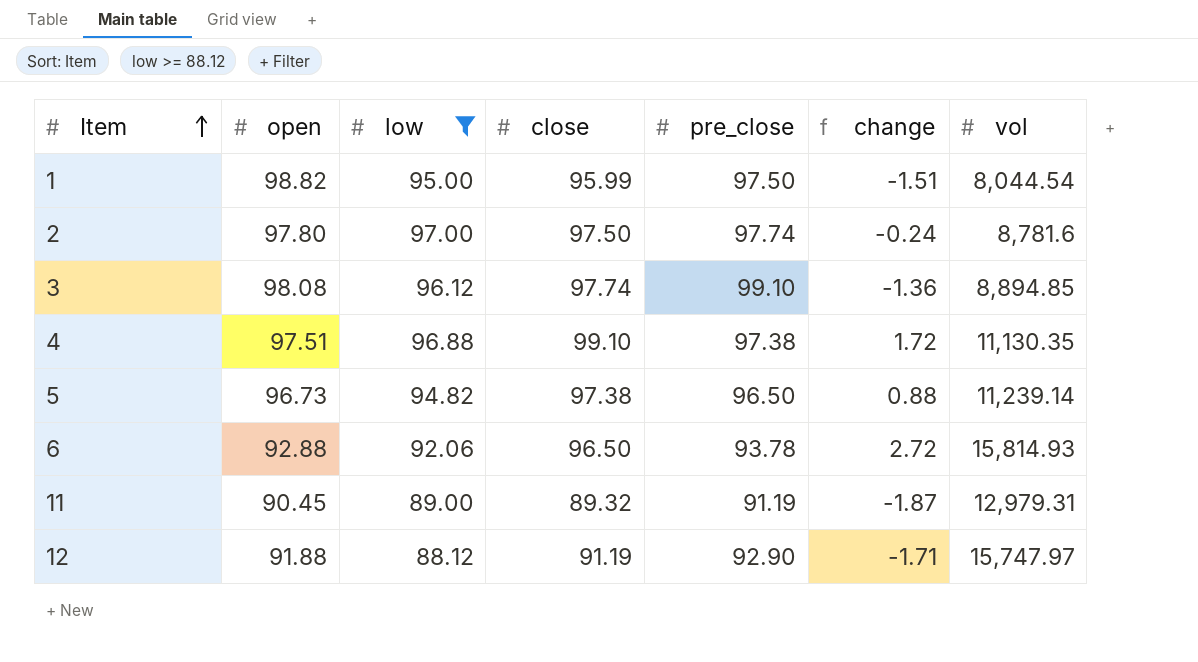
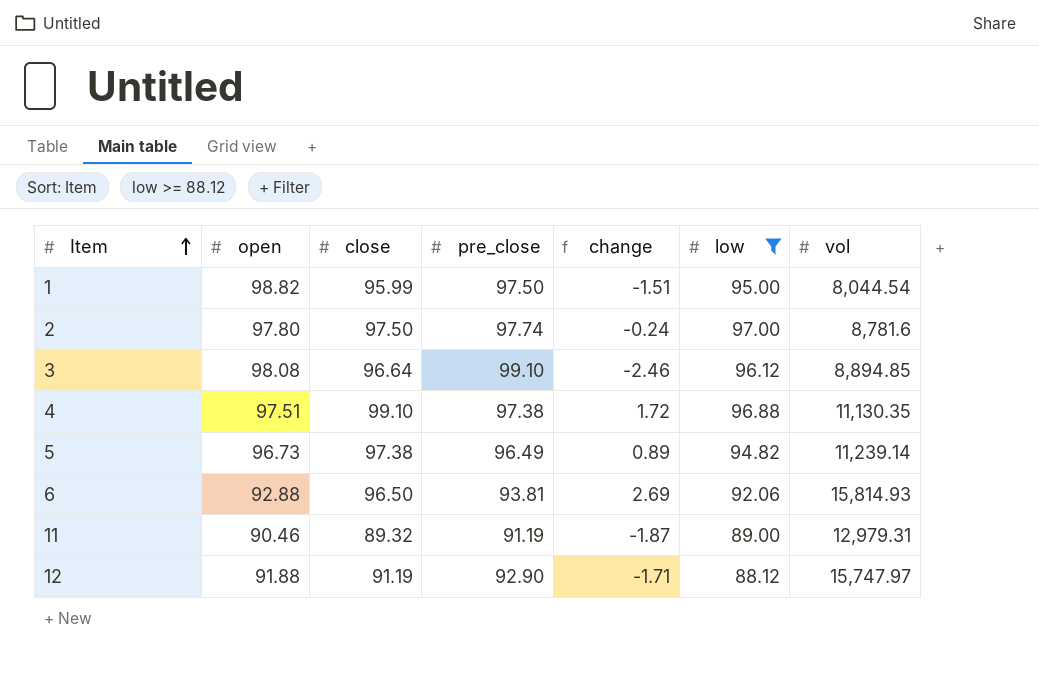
column low | position: 3 -> 6
3 | close: 97.74 -> 96.64
3 | change: -1.36 -> -2.46
5 | pre_close: 96.50 -> 96.49
5 | change: 0.88 -> 0.89
6 | pre_close: 93.78 -> 93.81
6 | change: 2.72 -> 2.69
11 | open: 90.45 -> 90.46

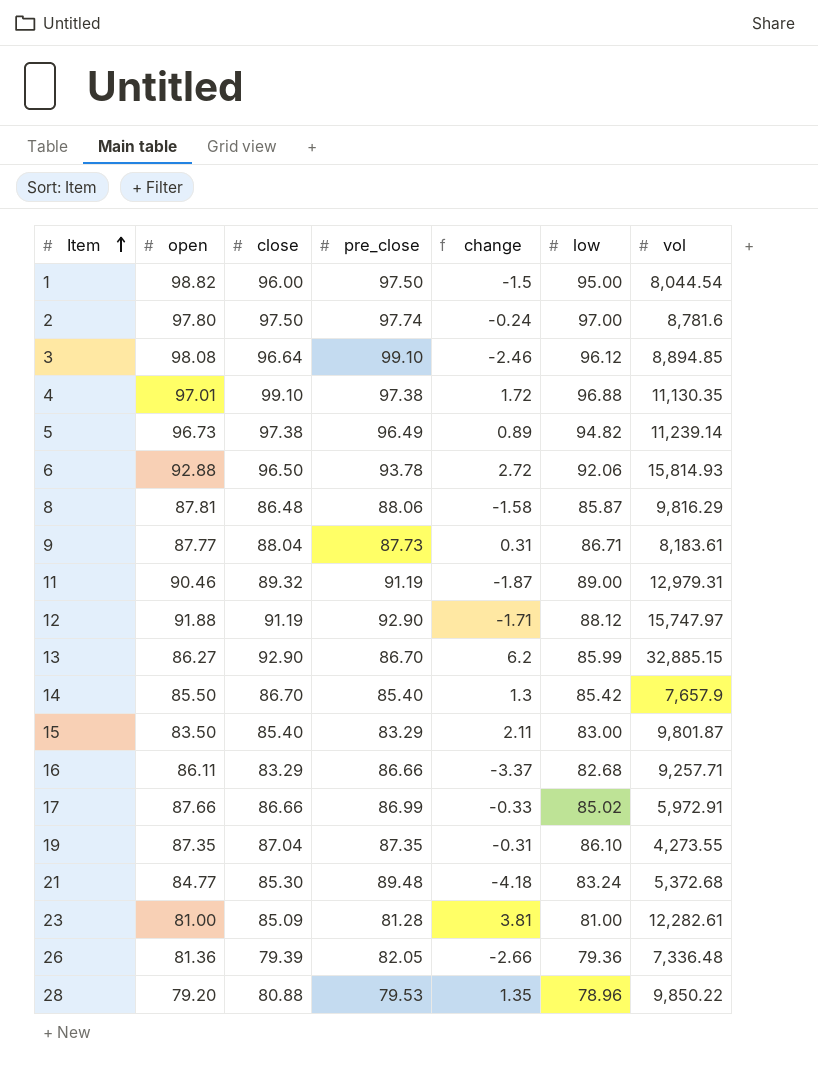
filter: low >= 88.12 -> none
1 | close: 95.99 -> 96.00
1 | change: -1.51 -> -1.5
4 | open: 97.51 -> 97.01
6 | pre_close: 93.81 -> 93.78
6 | change: 2.69 -> 2.72

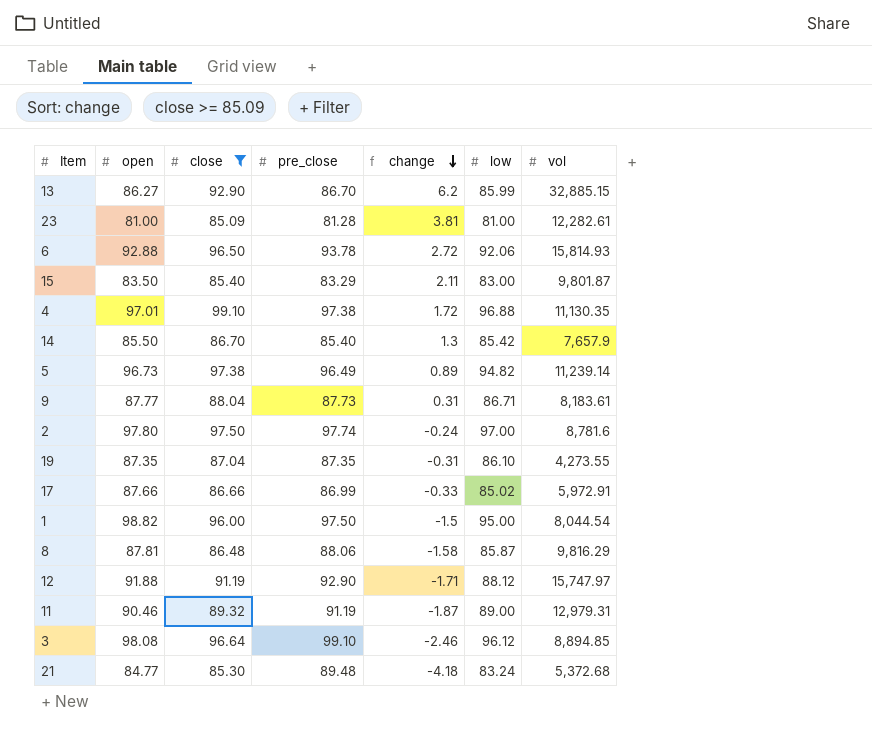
filter: none -> close >= 85.09
row order: Item ascending -> change descending

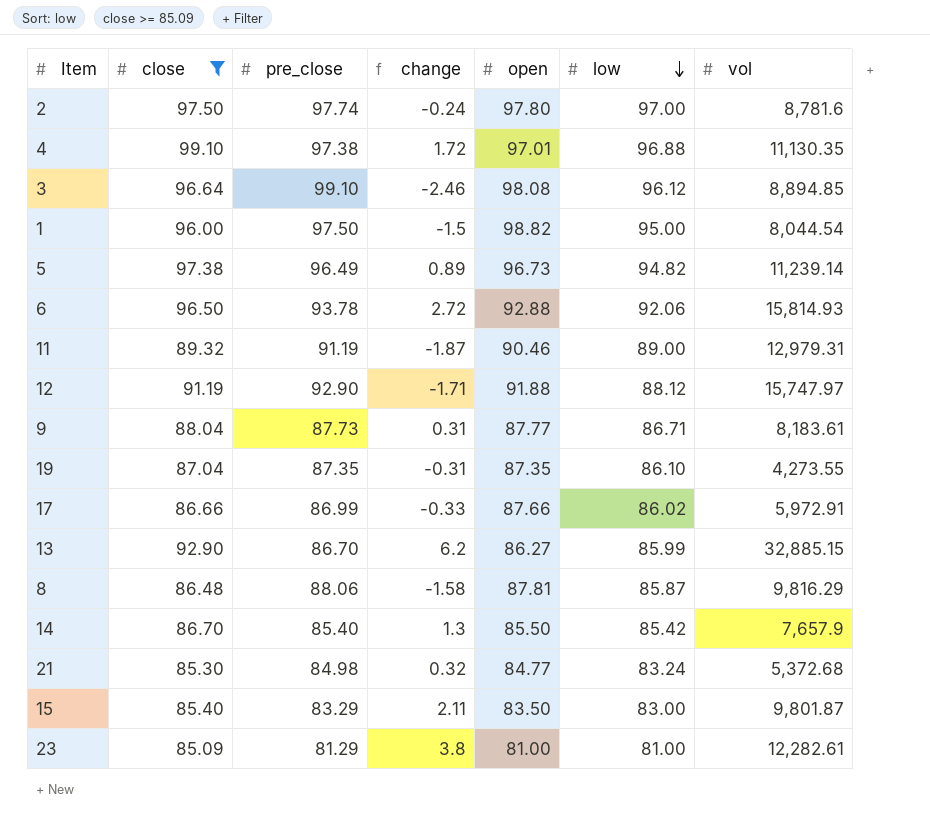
row order: change descending -> low descending
column open | position: 2 -> 5
17 | low: 85.02 -> 86.02
21 | pre_close: 89.48 -> 84.98
21 | change: -4.18 -> 0.32
23 | pre_close: 81.28 -> 81.29
23 | change: 3.81 -> 3.8

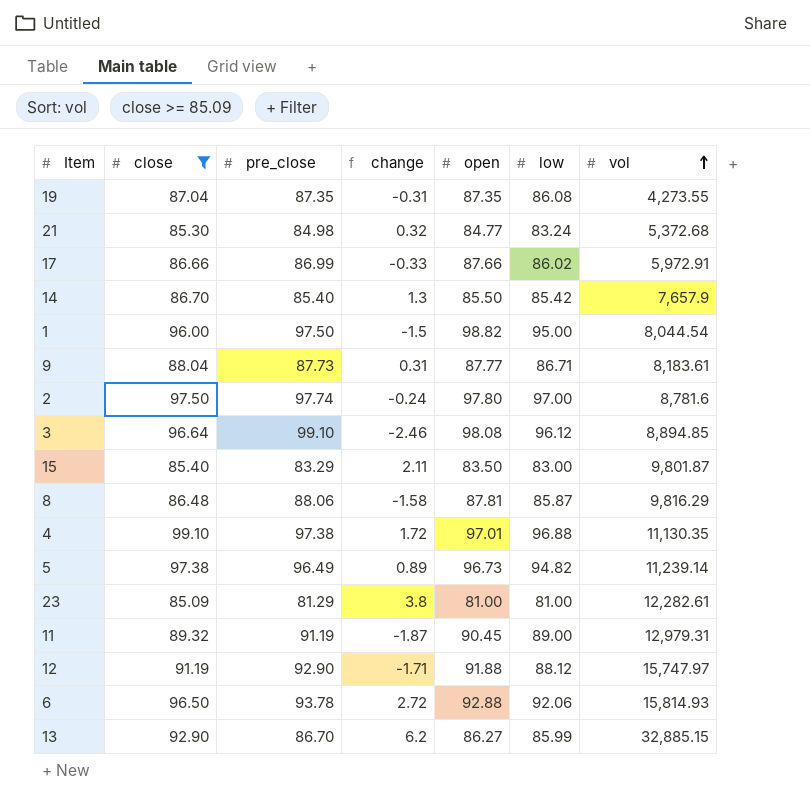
row order: low descending -> vol ascending
19 | low: 86.10 -> 86.08
11 | open: 90.46 -> 90.45

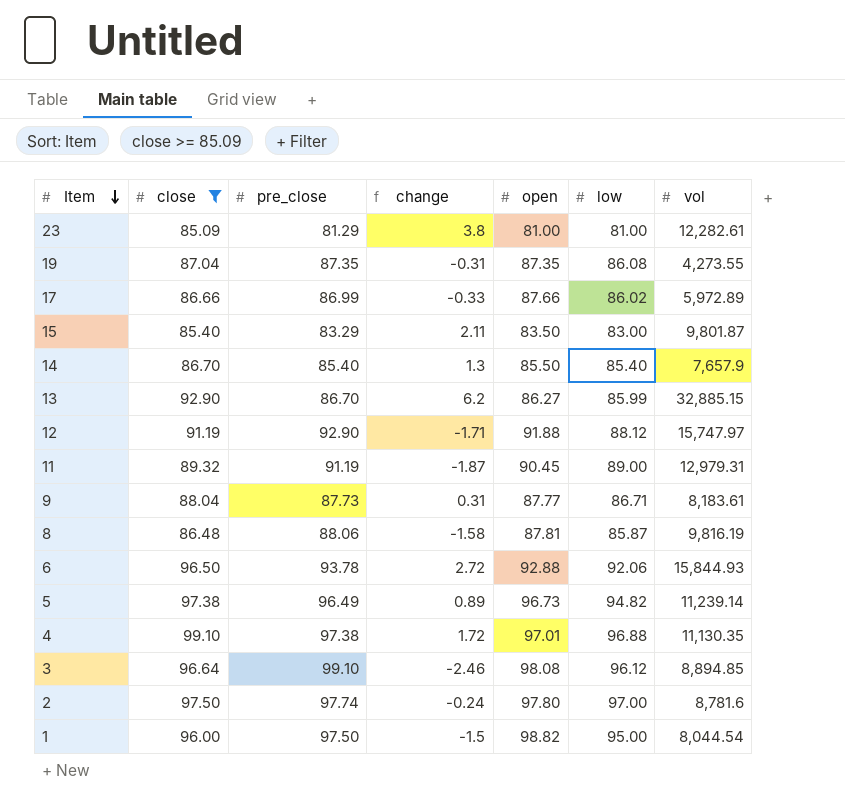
row order: vol ascending -> Item descending
row 21: 85.30 | 84.98 | 0.32 | 84.77 | 83.24 | 5,372.68 -> none
17 | vol: 5,972.91 -> 5,972.89
14 | low: 85.42 -> 85.40
8 | vol: 9,816.29 -> 9,816.19
6 | vol: 15,814.93 -> 15,844.93

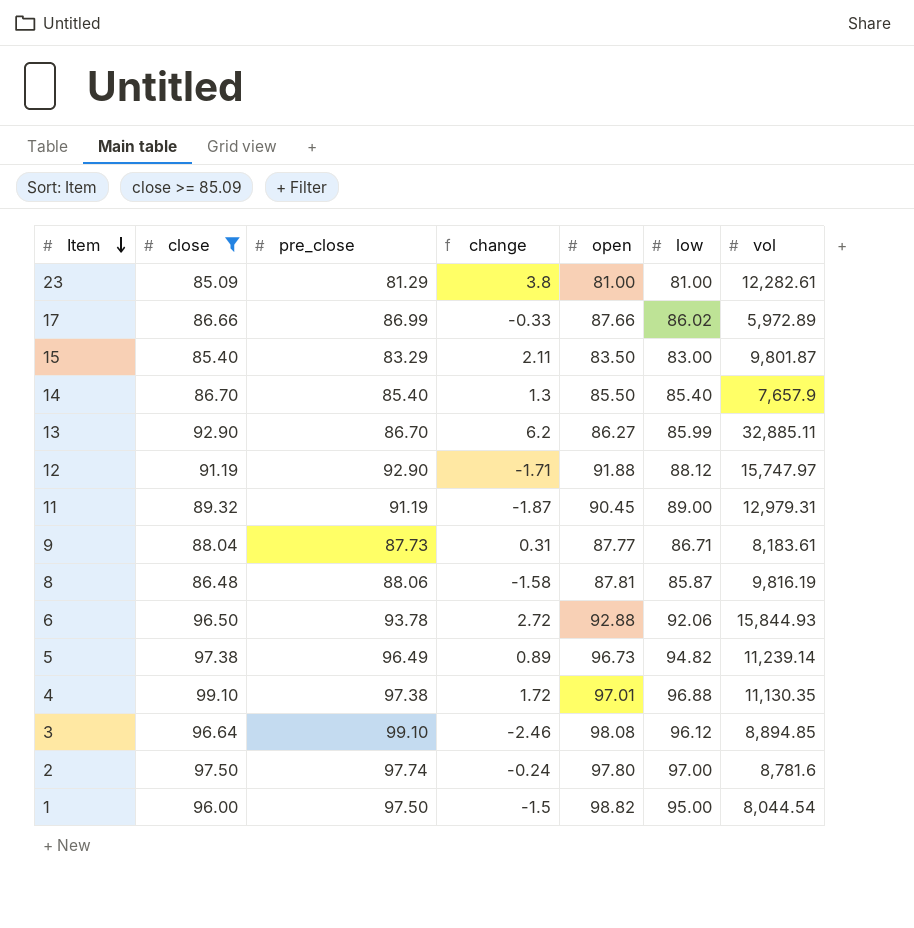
row 19: 87.04 | 87.35 | -0.31 | 87.35 | 86.08 | 4,273.55 -> none
13 | vol: 32,885.15 -> 32,885.11

